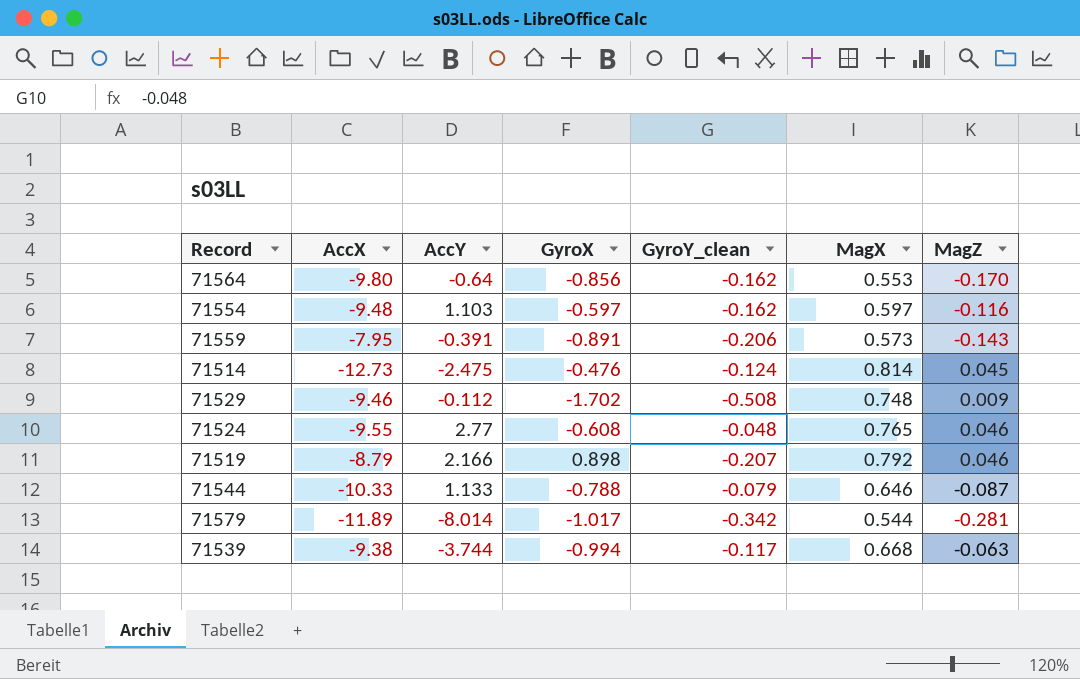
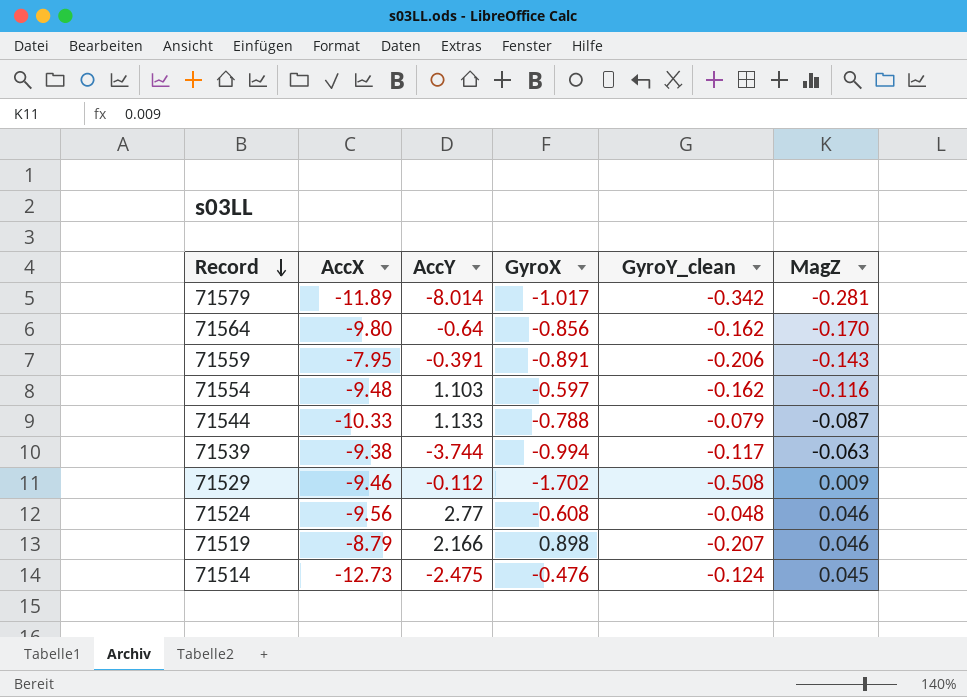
row order: none -> Record descending
column MagX | position: 6 -> none
71524 | AccX: -9.55 -> -9.56

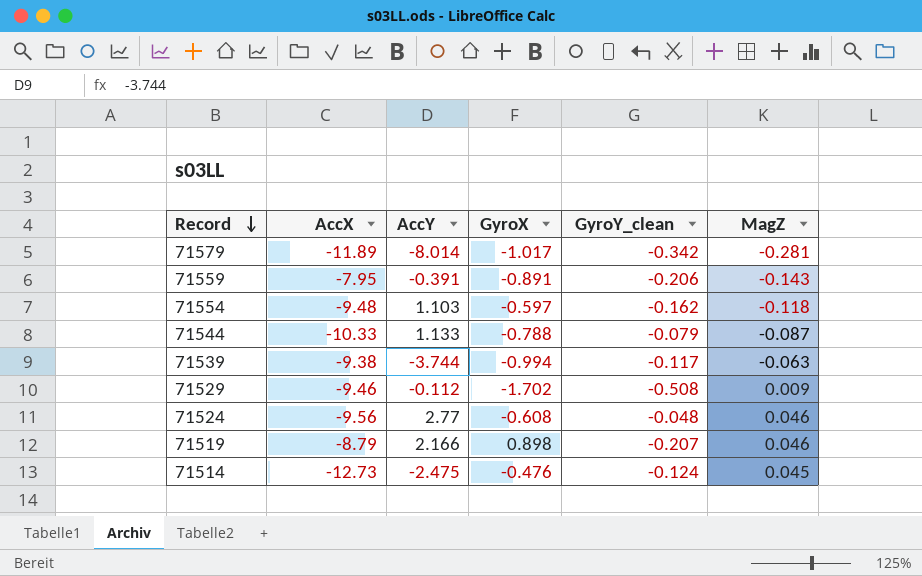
row 71564: -9.80 | -0.64 | -0.856 | -0.162 | -0.170 -> none
71554 | MagZ: -0.116 -> -0.118

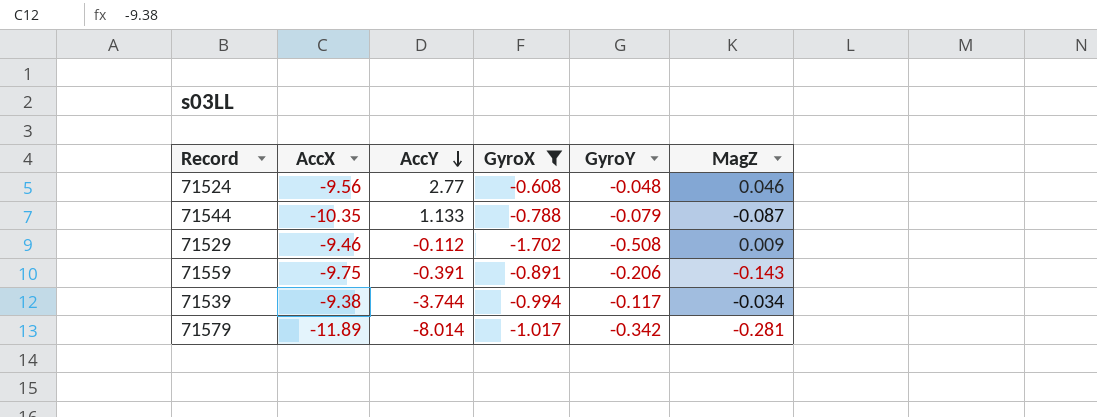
filter: none -> GyroX <= -0.608
row order: Record descending -> AccY descending
column name: GyroY_clean -> GyroY
71544 | AccX: -10.33 -> -10.35
71559 | AccX: -7.95 -> -9.75
71539 | MagZ: -0.063 -> -0.034

